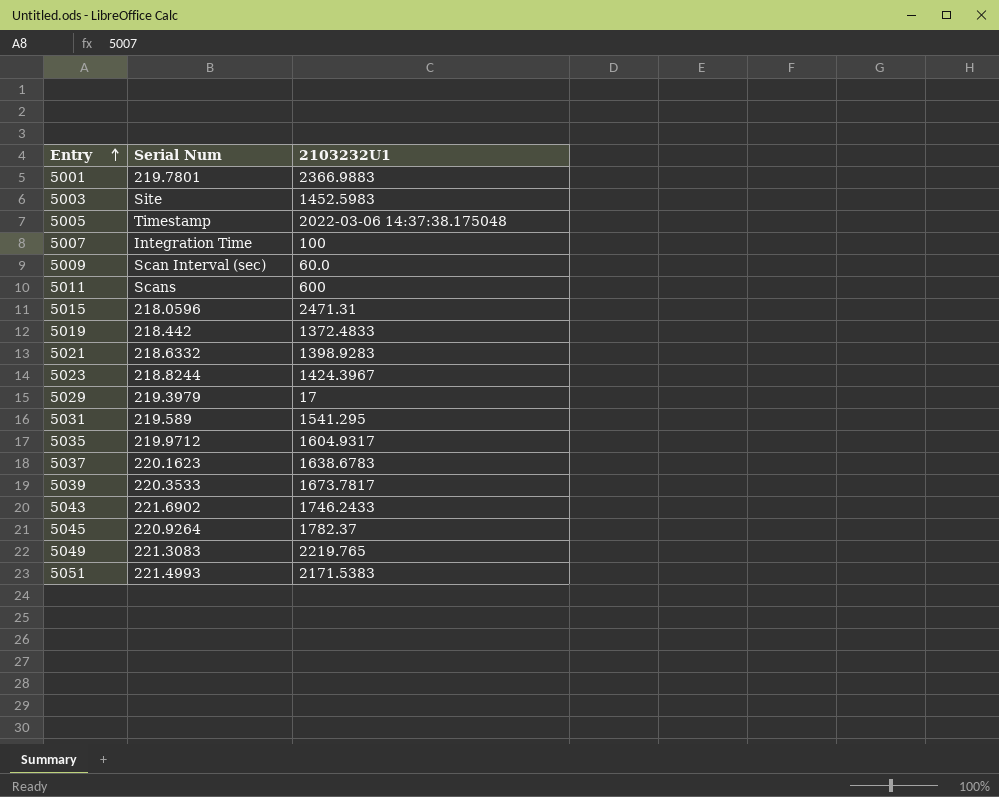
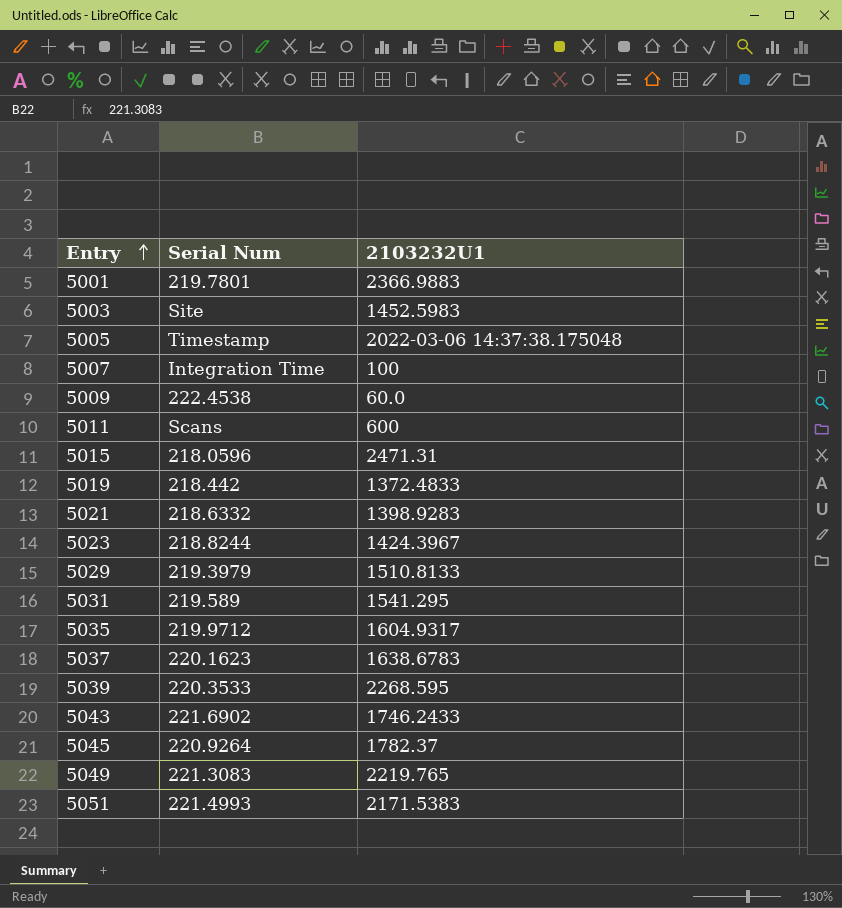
5009 | Serial Num: Scan Interval (sec) -> 222.4538
5029 | 2103232U1: 17 -> 1510.8133
5039 | 2103232U1: 1673.7817 -> 2268.595

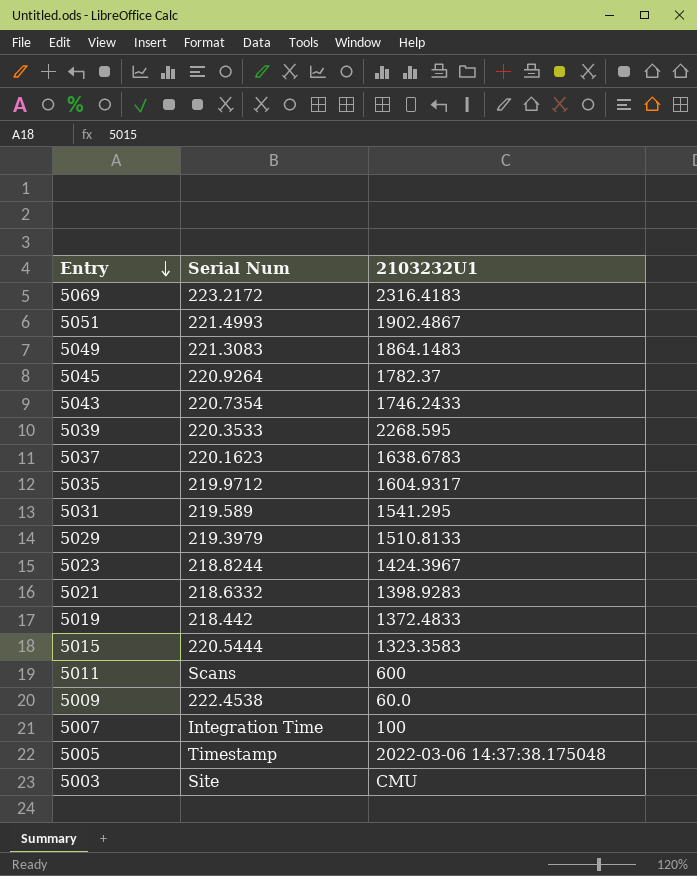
row order: Entry ascending -> Entry descending
row 5001: 219.7801 | 2366.9883 -> none
row 5069: none -> 223.2172 | 2316.4183
5051 | 2103232U1: 2171.5383 -> 1902.4867
5049 | 2103232U1: 2219.765 -> 1864.1483
5043 | Serial Num: 221.6902 -> 220.7354
5015 | Serial Num: 218.0596 -> 220.5444
5015 | 2103232U1: 2471.31 -> 1323.3583
5003 | 2103232U1: 1452.5983 -> CMU

